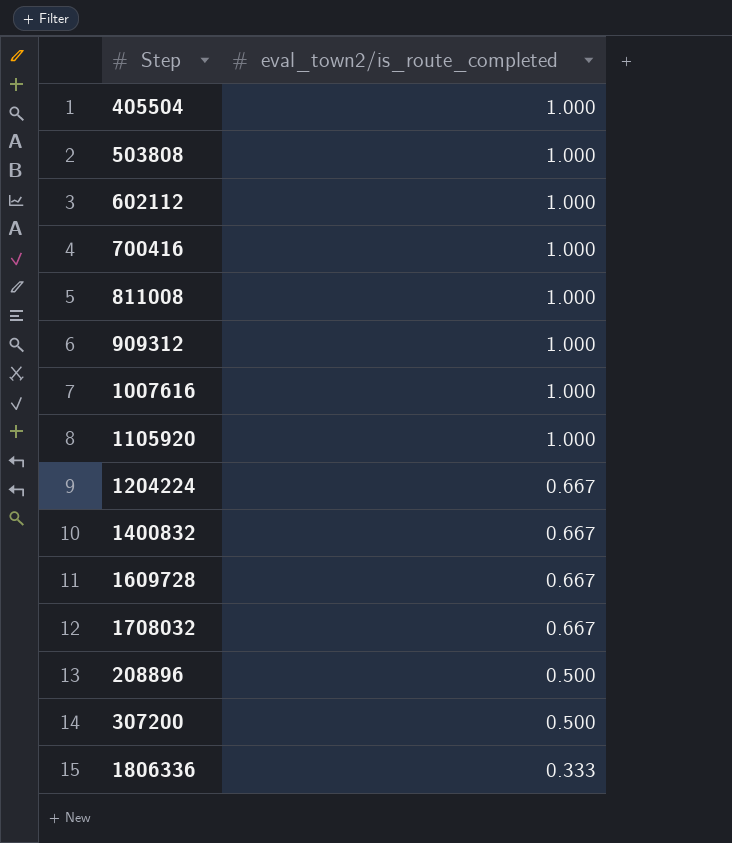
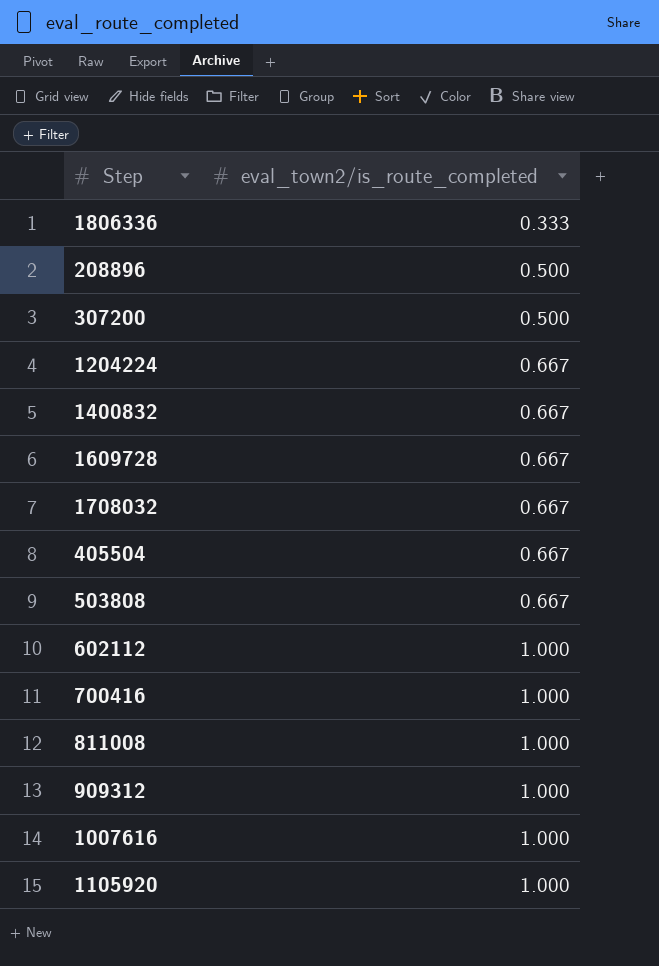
row order: eval_town2/is_route_completed descending -> eval_town2/is_route_completed ascending
405504 | eval_town2/is_route_completed: 1.000 -> 0.667
503808 | eval_town2/is_route_completed: 1.000 -> 0.667

